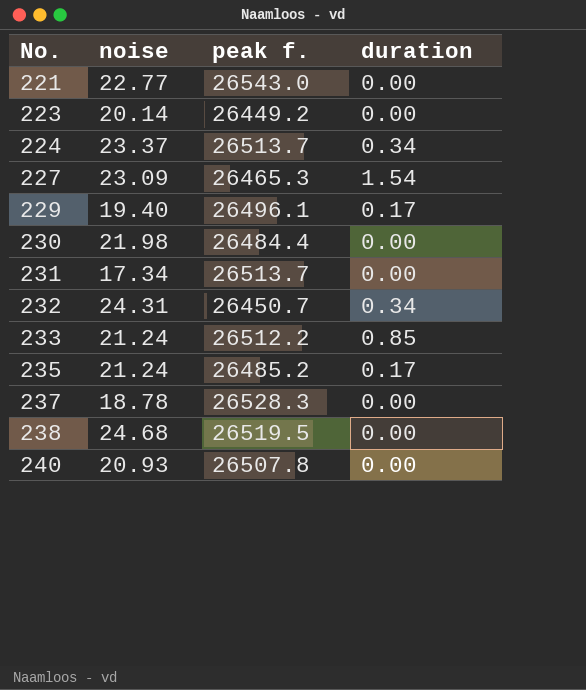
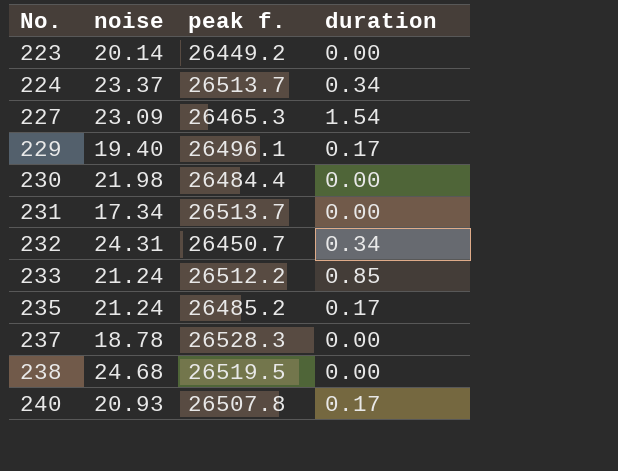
row 221: 22.77 | 26543.0 | 0.00 -> none
240 | duration: 0.00 -> 0.17

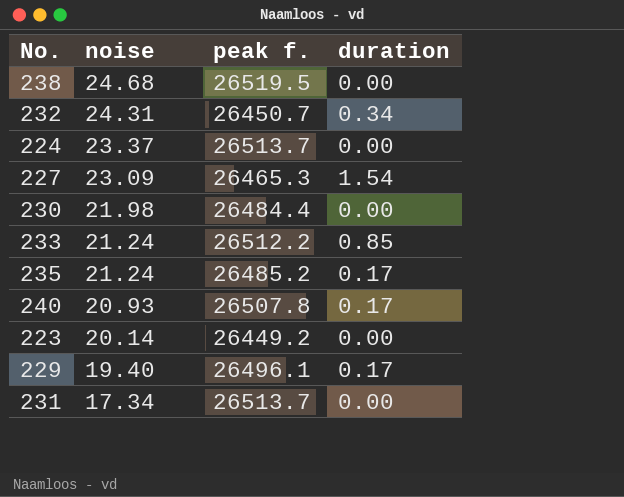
row order: No. ascending -> noise descending
row 237: 18.78 | 26528.3 | 0.00 -> none
224 | duration: 0.34 -> 0.00

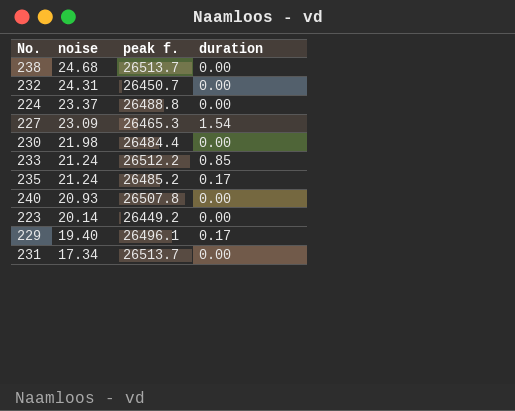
238 | peak f.: 26519.5 -> 26513.7
232 | duration: 0.34 -> 0.00
224 | peak f.: 26513.7 -> 26488.8
240 | duration: 0.17 -> 0.00

